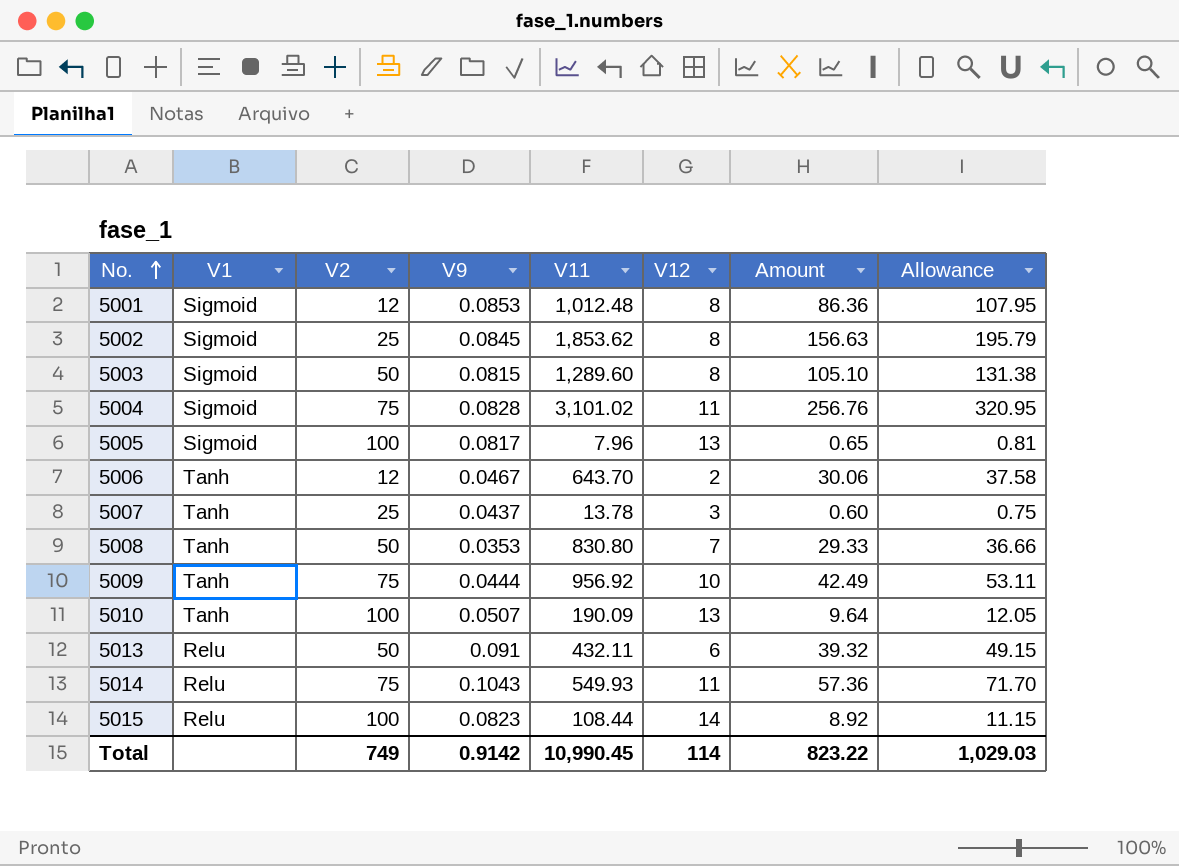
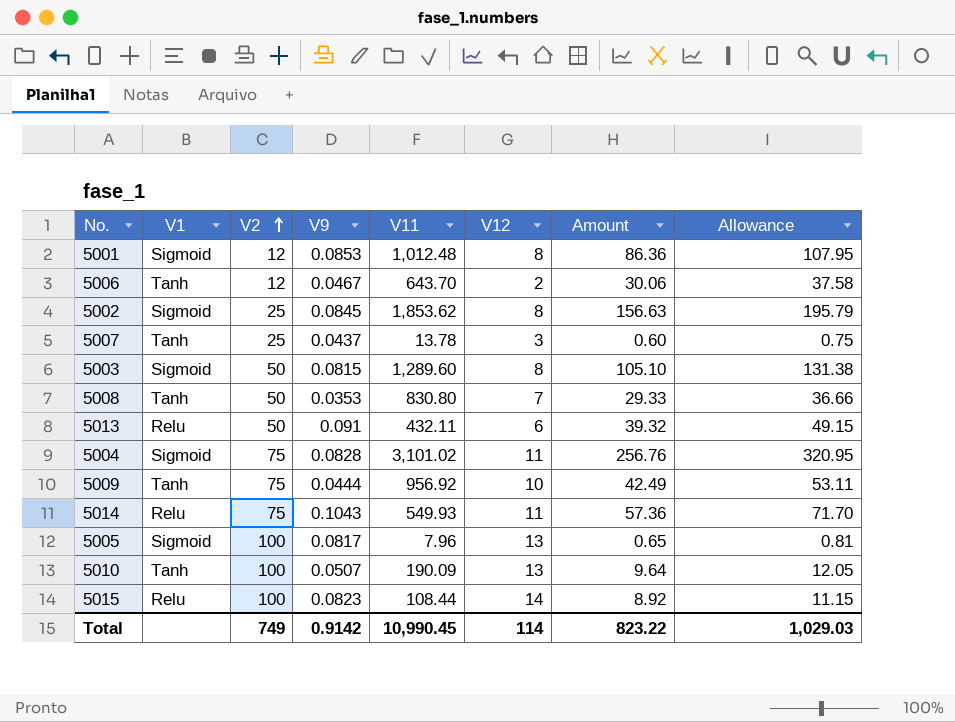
row order: No. ascending -> V2 ascending

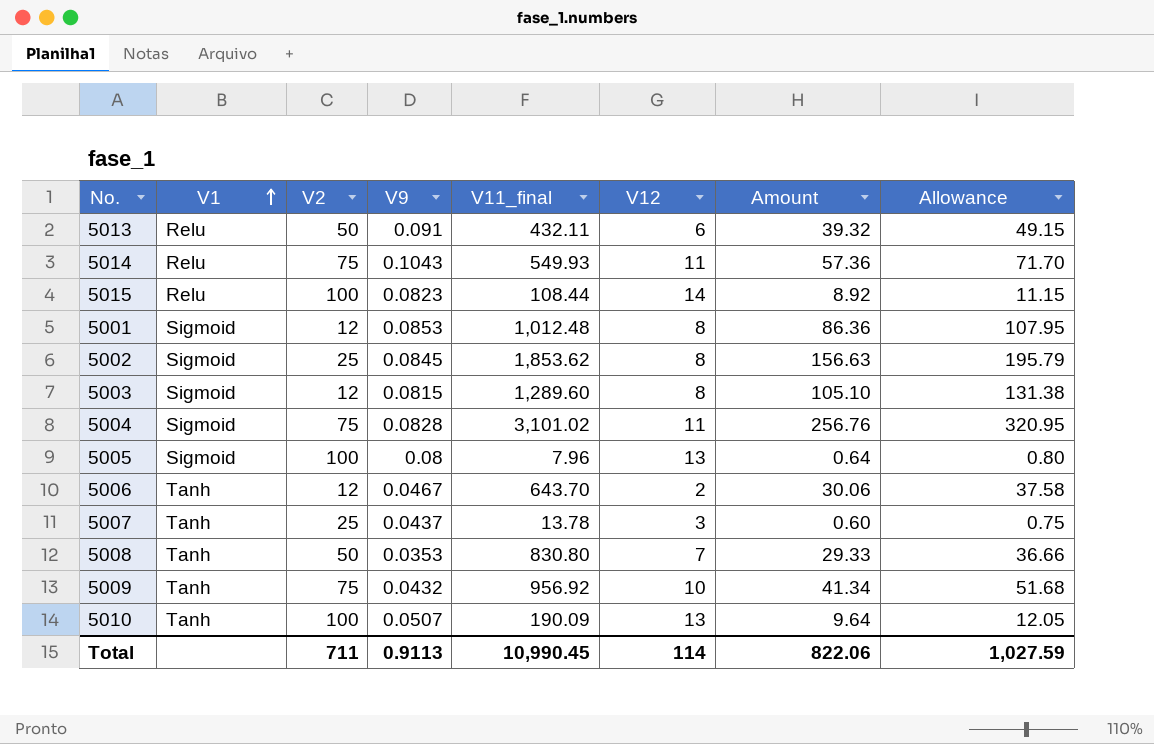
row order: V2 ascending -> V1 ascending
column name: V11 -> V11_final
5003 | V2: 50 -> 12
5005 | V9: 0.0817 -> 0.08
5005 | Amount: 0.65 -> 0.64
5005 | Allowance: 0.81 -> 0.80
5009 | V9: 0.0444 -> 0.0432
5009 | Amount: 42.49 -> 41.34
5009 | Allowance: 53.11 -> 51.68
Total | V2: 749 -> 711
Total | V9: 0.9142 -> 0.9113
Total | Amount: 823.22 -> 822.06
Total | Allowance: 1,029.03 -> 1,027.59

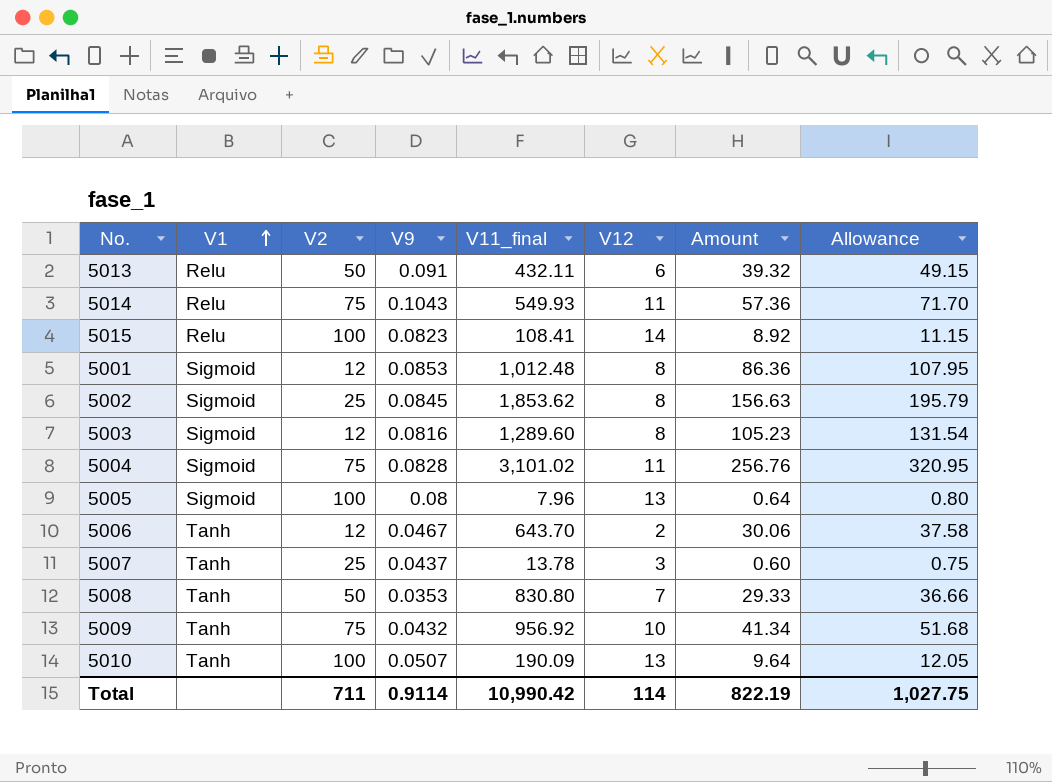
5015 | V11_final: 108.44 -> 108.41
5003 | V9: 0.0815 -> 0.0816
5003 | Amount: 105.10 -> 105.23
5003 | Allowance: 131.38 -> 131.54
Total | V9: 0.9113 -> 0.9114
Total | V11_final: 10,990.45 -> 10,990.42
Total | Amount: 822.06 -> 822.19
Total | Allowance: 1,027.59 -> 1,027.75

